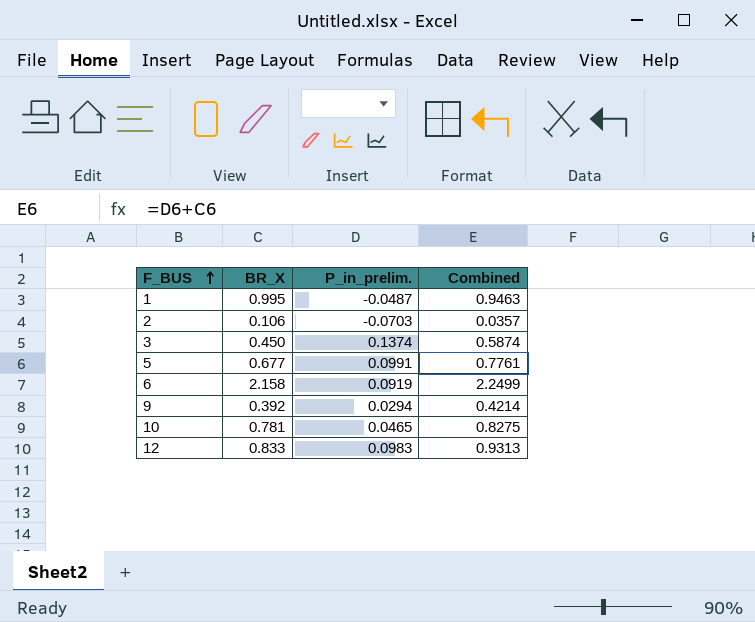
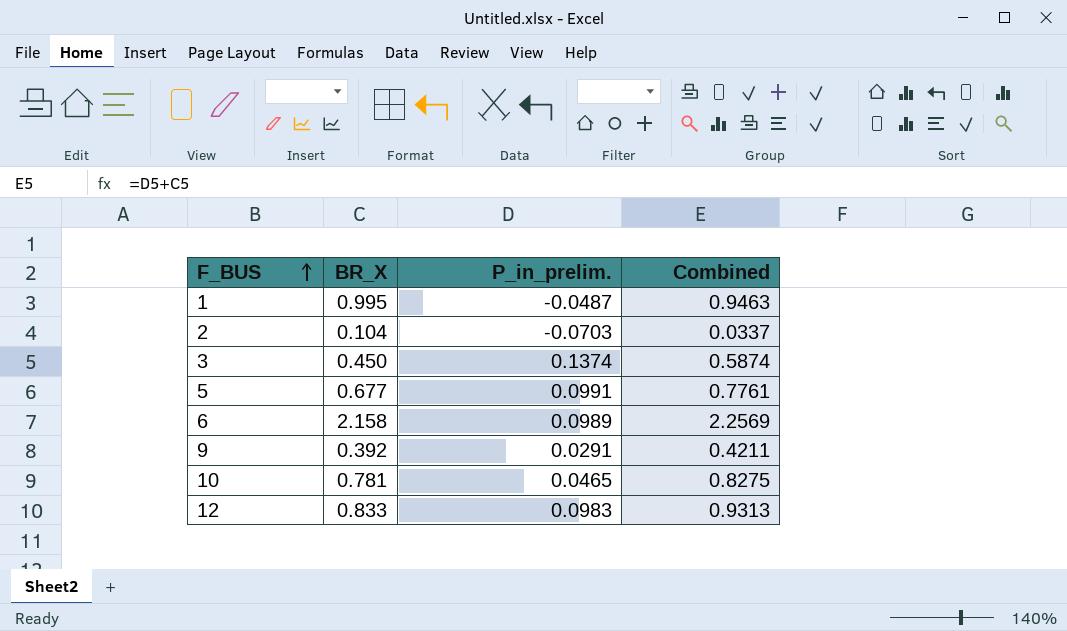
2 | BR_X: 0.106 -> 0.104
2 | Combined: 0.0357 -> 0.0337
6 | P_in_prelim.: 0.0919 -> 0.0989
6 | Combined: 2.2499 -> 2.2569
9 | P_in_prelim.: 0.0294 -> 0.0291
9 | Combined: 0.4214 -> 0.4211

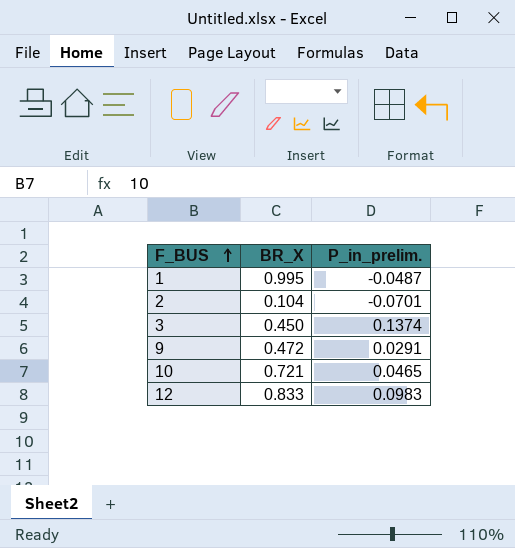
column Combined | formula: [BR_X] + [P_in_prelim.] -> none
row 5: 0.677 | 0.0991 | 0.7761 -> none
row 6: 2.158 | 0.0989 | 2.2569 -> none
2 | P_in_prelim.: -0.0703 -> -0.0701
9 | BR_X: 0.392 -> 0.472
10 | BR_X: 0.781 -> 0.721

